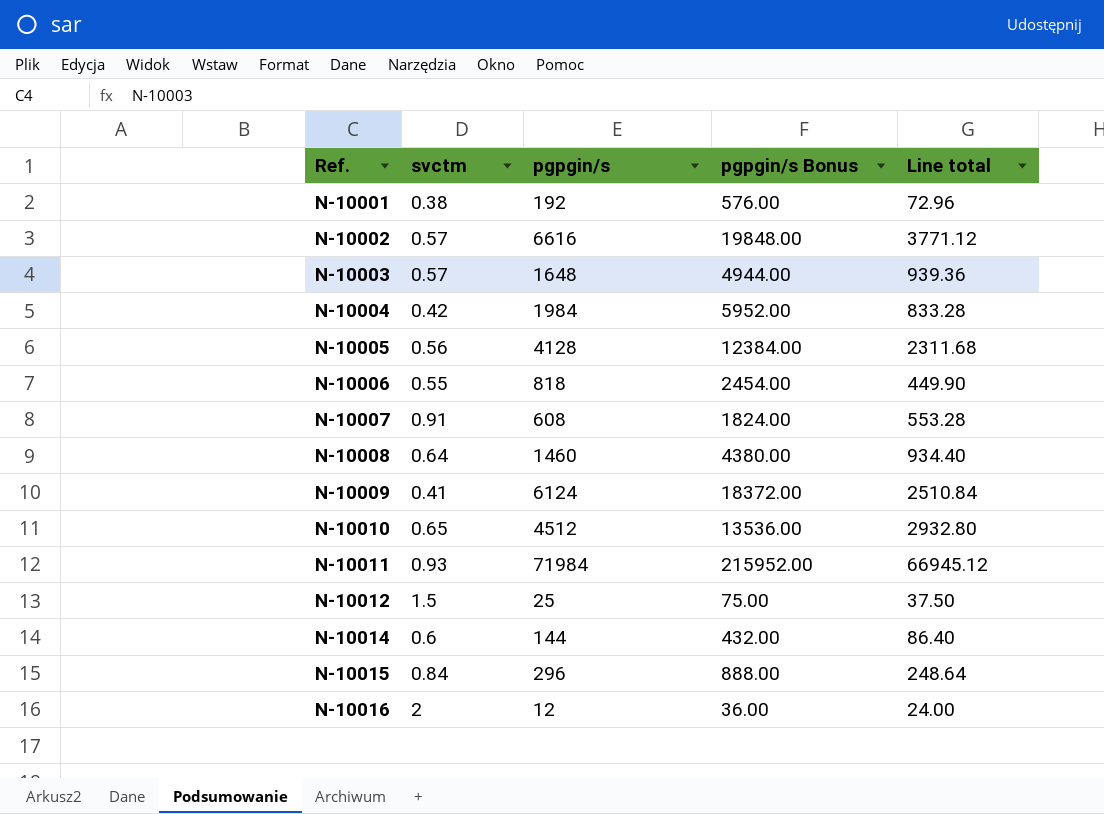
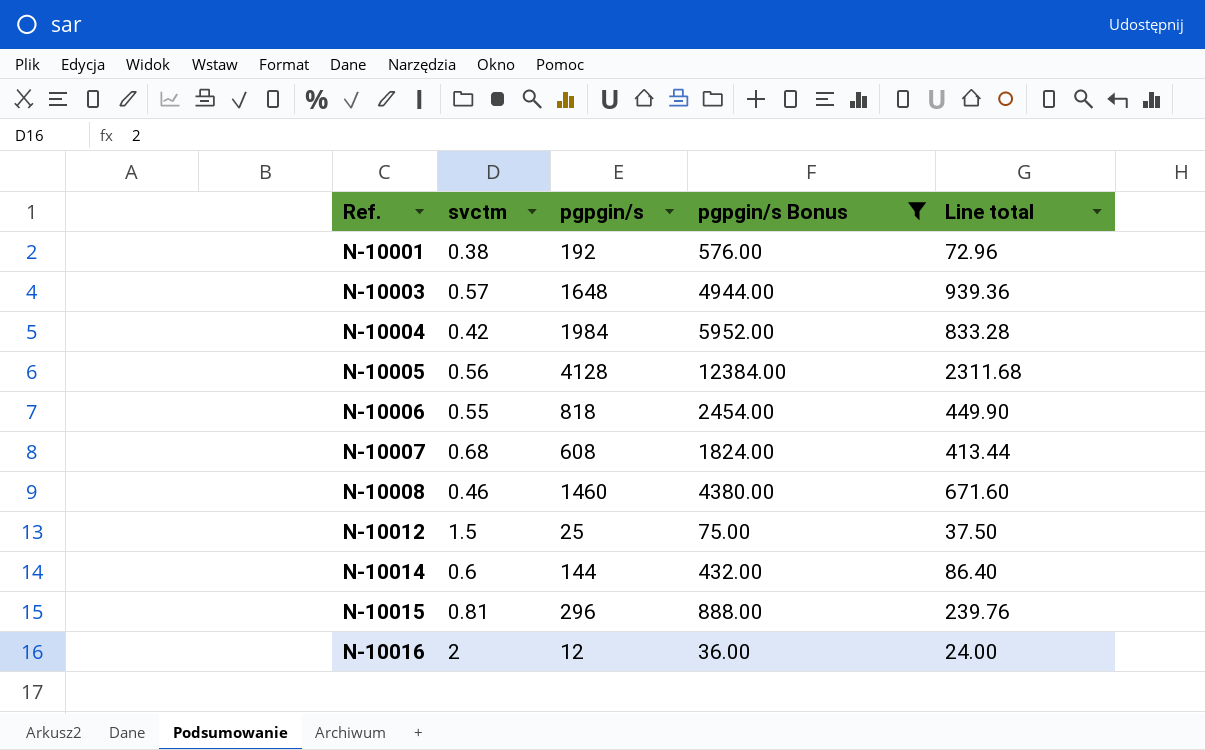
filter: none -> pgpgin/s Bonus <= 12384.00
N-10007 | svctm: 0.91 -> 0.68
N-10007 | Line total: 553.28 -> 413.44
N-10008 | svctm: 0.64 -> 0.46
N-10008 | Line total: 934.40 -> 671.60
N-10015 | svctm: 0.84 -> 0.81
N-10015 | Line total: 248.64 -> 239.76

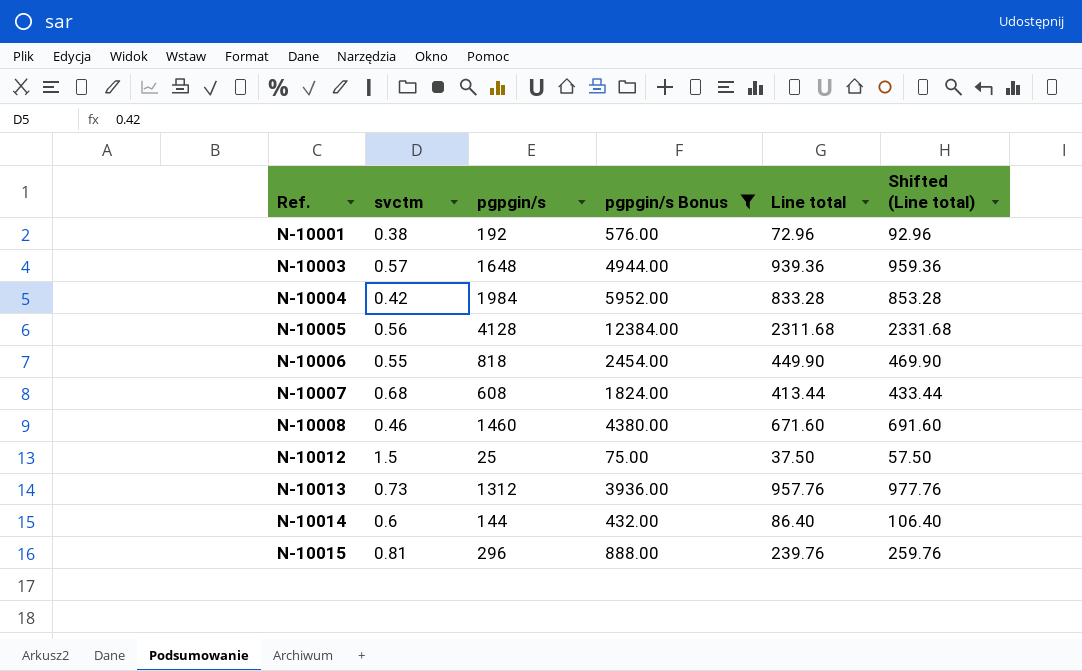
column Shifted (Line total) | formula: none -> [Line total] + 20
row N-10016: 2 | 12 | 36.00 | 24.00 -> none
row N-10013: none -> 0.73 | 1312 | 3936.00 | 957.76 | 977.76

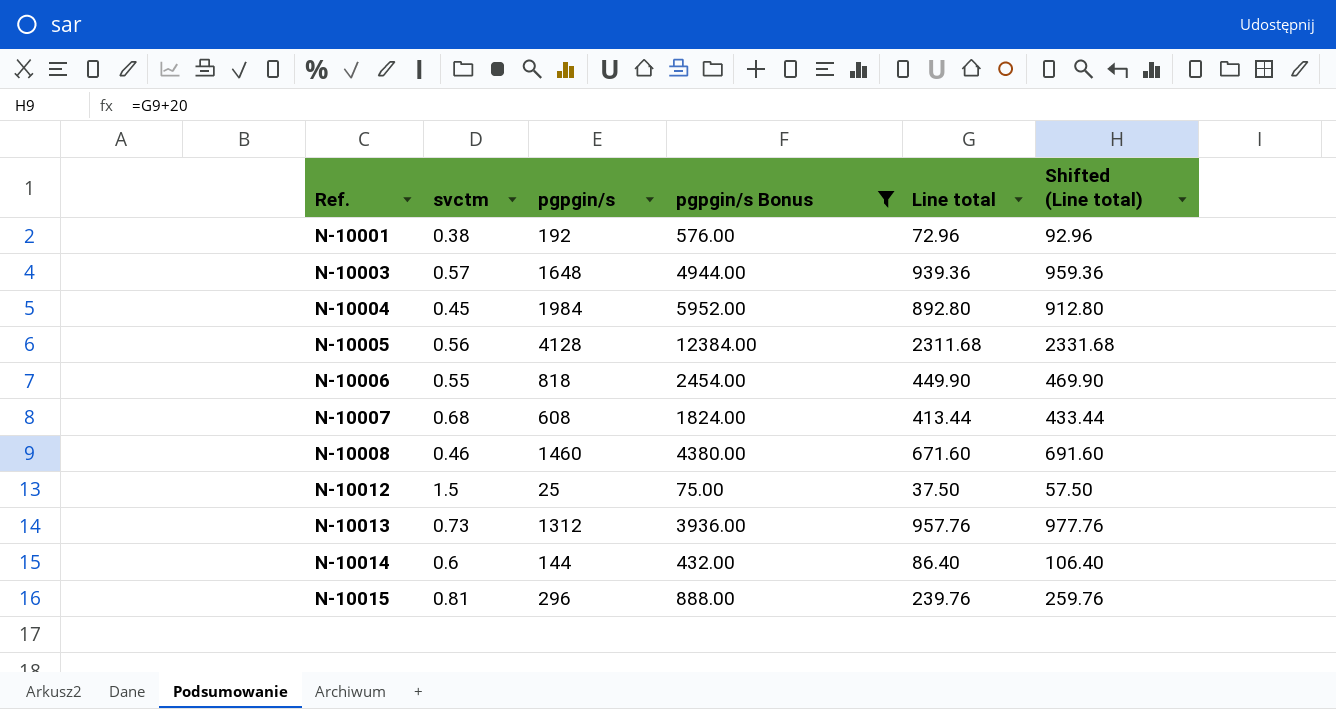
N-10004 | svctm: 0.42 -> 0.45
N-10004 | Line total: 833.28 -> 892.80
N-10004 | Shifted (Line total): 853.28 -> 912.80

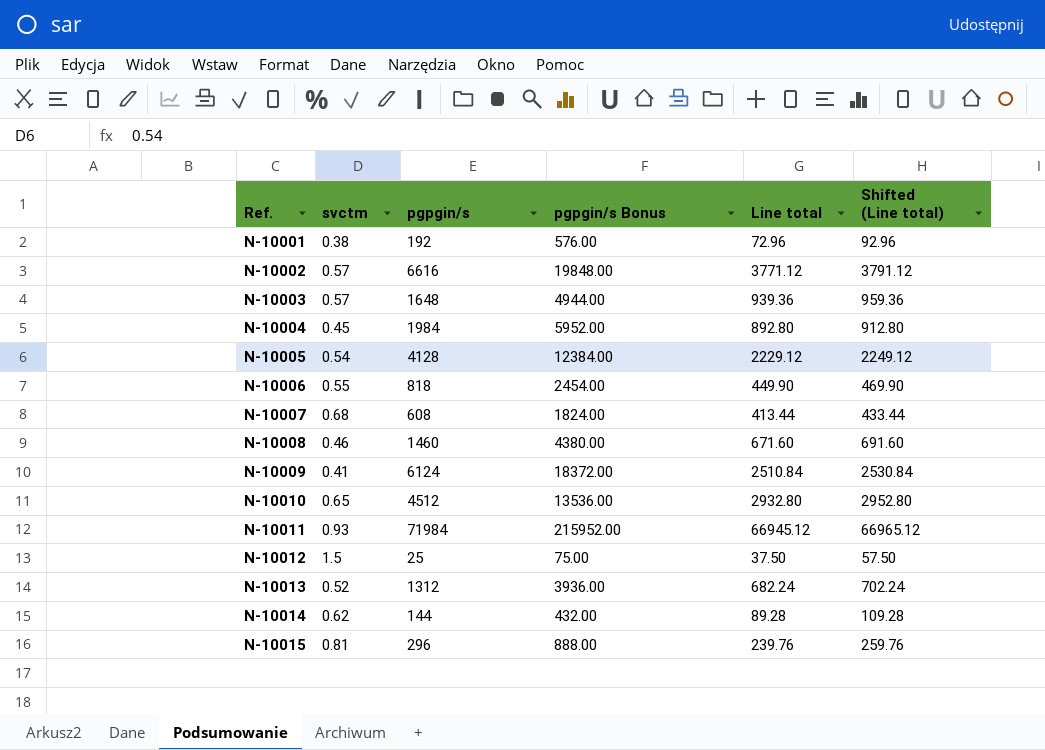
filter: pgpgin/s Bonus <= 12384.00 -> none
N-10005 | svctm: 0.56 -> 0.54
N-10005 | Line total: 2311.68 -> 2229.12
N-10005 | Shifted (Line total): 2331.68 -> 2249.12
N-10013 | svctm: 0.73 -> 0.52
N-10013 | Line total: 957.76 -> 682.24
N-10013 | Shifted (Line total): 977.76 -> 702.24
N-10014 | svctm: 0.6 -> 0.62
N-10014 | Line total: 86.40 -> 89.28
N-10014 | Shifted (Line total): 106.40 -> 109.28

